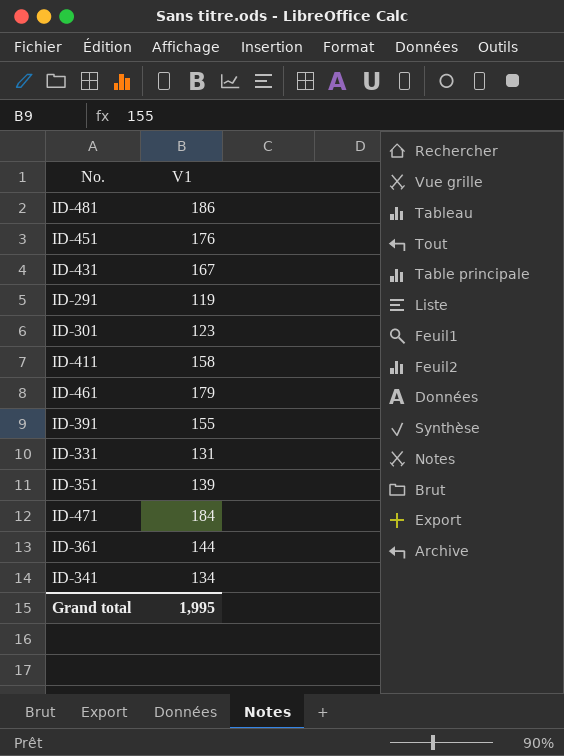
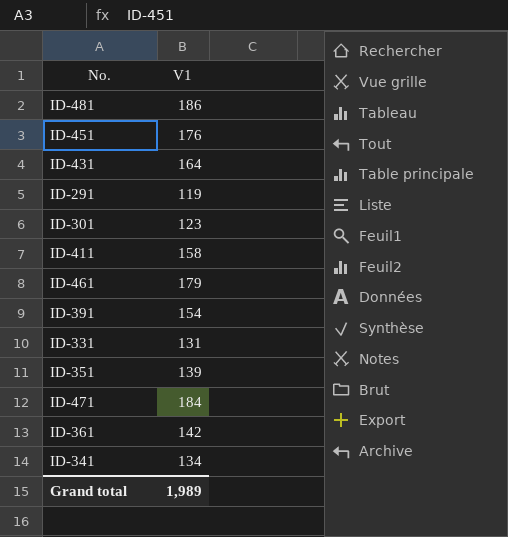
ID-431 | V1: 167 -> 164
ID-391 | V1: 155 -> 154
ID-361 | V1: 144 -> 142
Grand total | V1: 1,995 -> 1,989

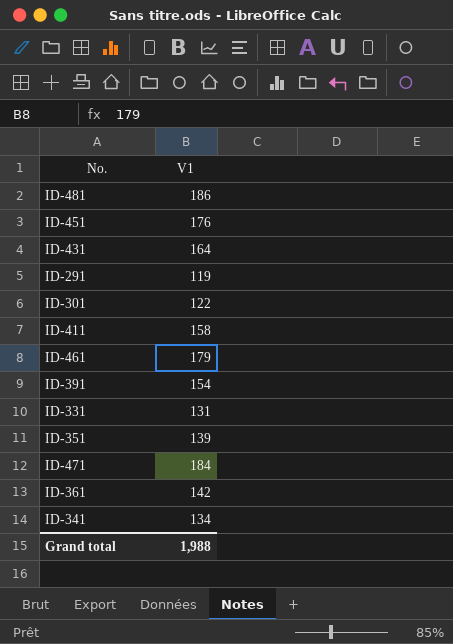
ID-301 | V1: 123 -> 122
Grand total | V1: 1,989 -> 1,988

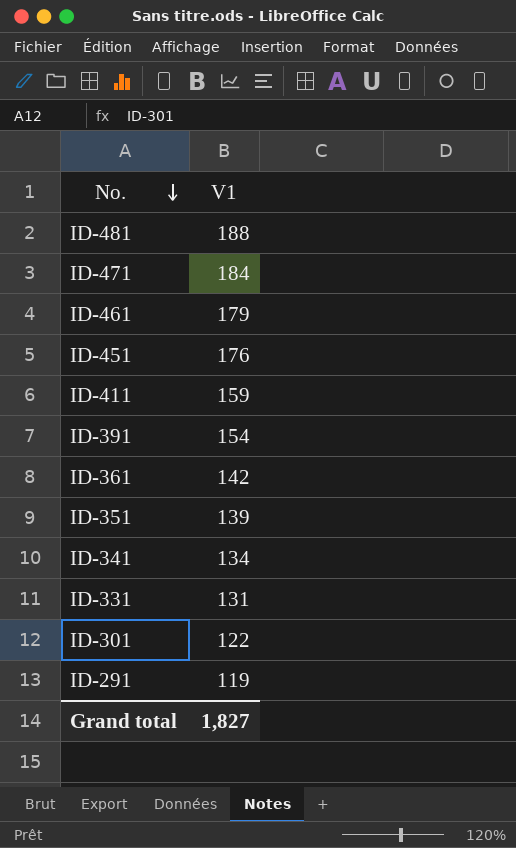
row order: none -> No. descending
row ID-431: 164 -> none
ID-481 | V1: 186 -> 188
ID-411 | V1: 158 -> 159
Grand total | V1: 1,988 -> 1,827

